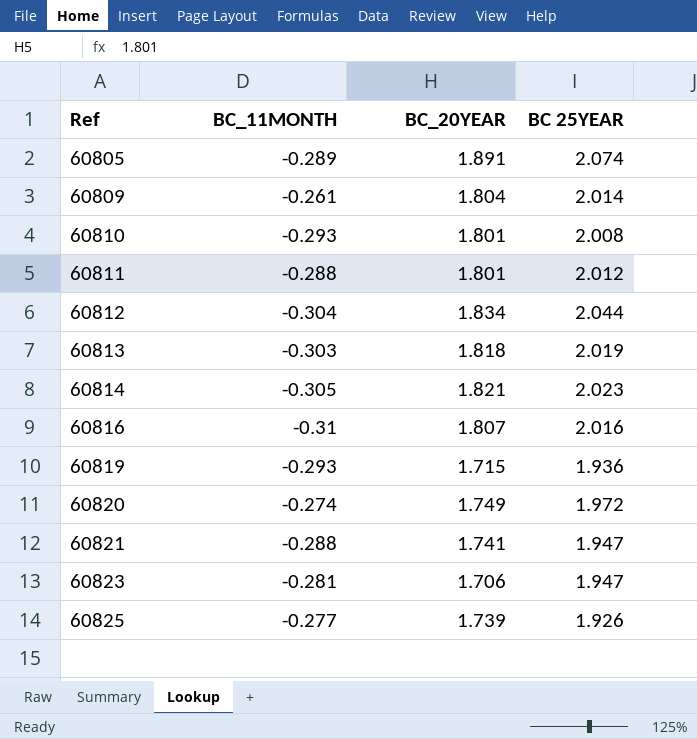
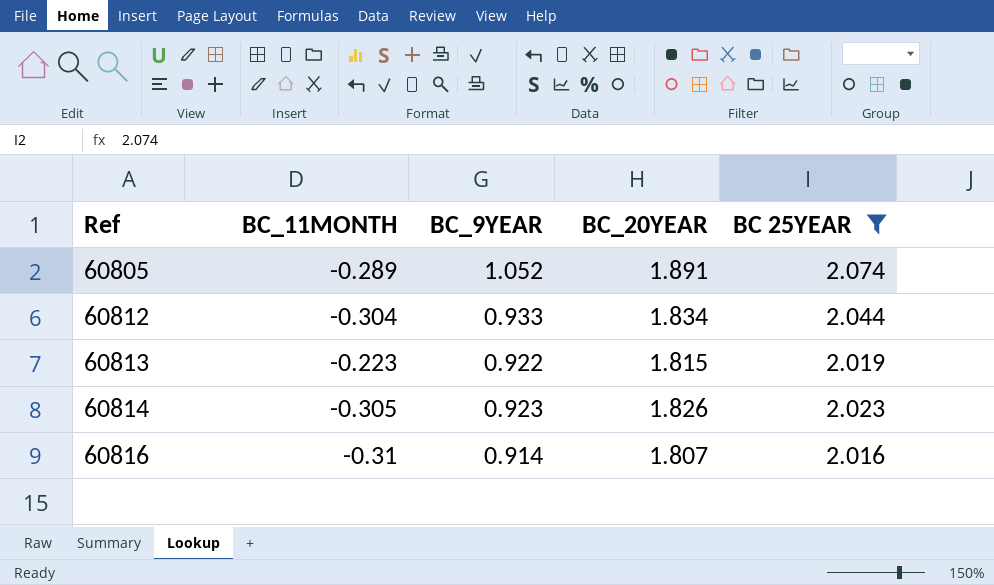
filter: none -> BC 25YEAR >= 2.016
column BC_9YEAR | position: none -> 3
60813 | BC_11MONTH: -0.303 -> -0.223
60813 | BC_20YEAR: 1.818 -> 1.815
60814 | BC_20YEAR: 1.821 -> 1.826

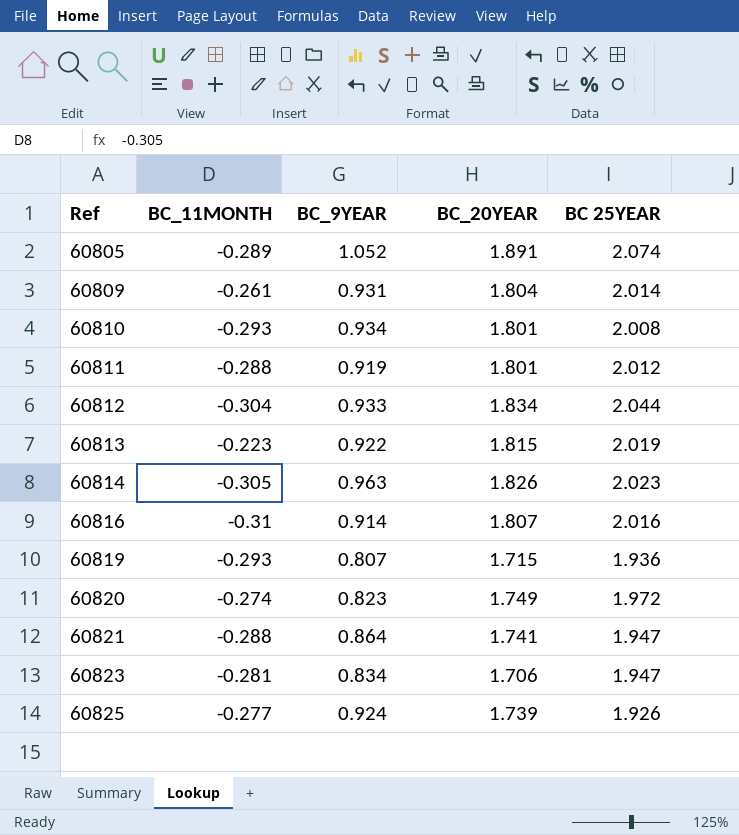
filter: BC 25YEAR >= 2.016 -> none
60814 | BC_9YEAR: 0.923 -> 0.963

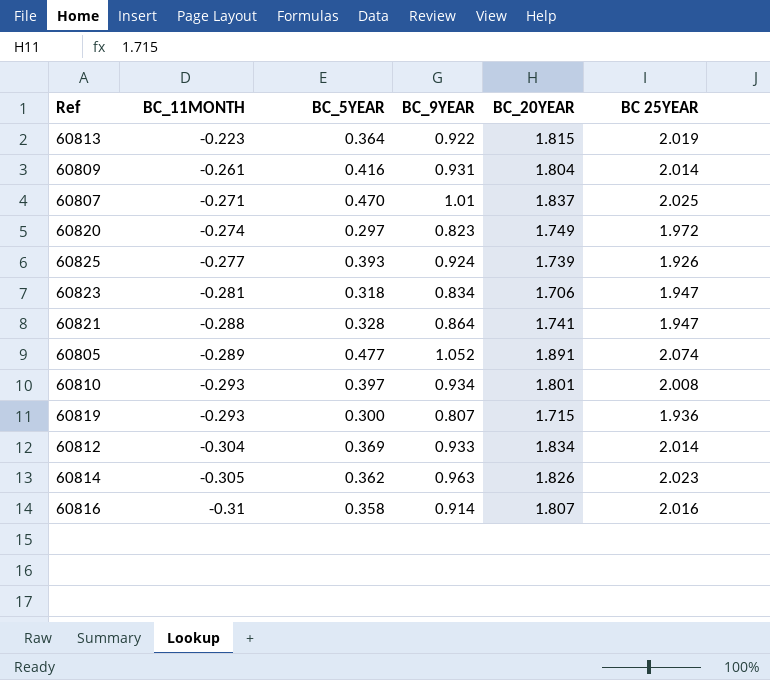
row order: Ref ascending -> BC_11MONTH descending
column BC_5YEAR | position: none -> 3
row 60811: -0.288 | 0.919 | 1.801 | 2.012 -> none
row 60807: none -> -0.271 | 0.470 | 1.01 | 1.837 | 2.025
60812 | BC 25YEAR: 2.044 -> 2.014

